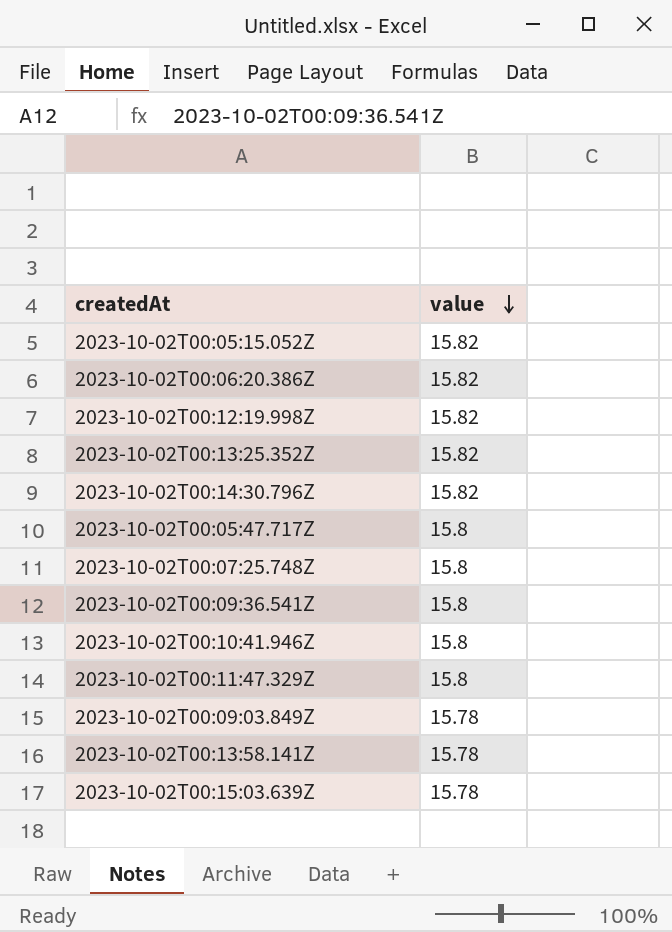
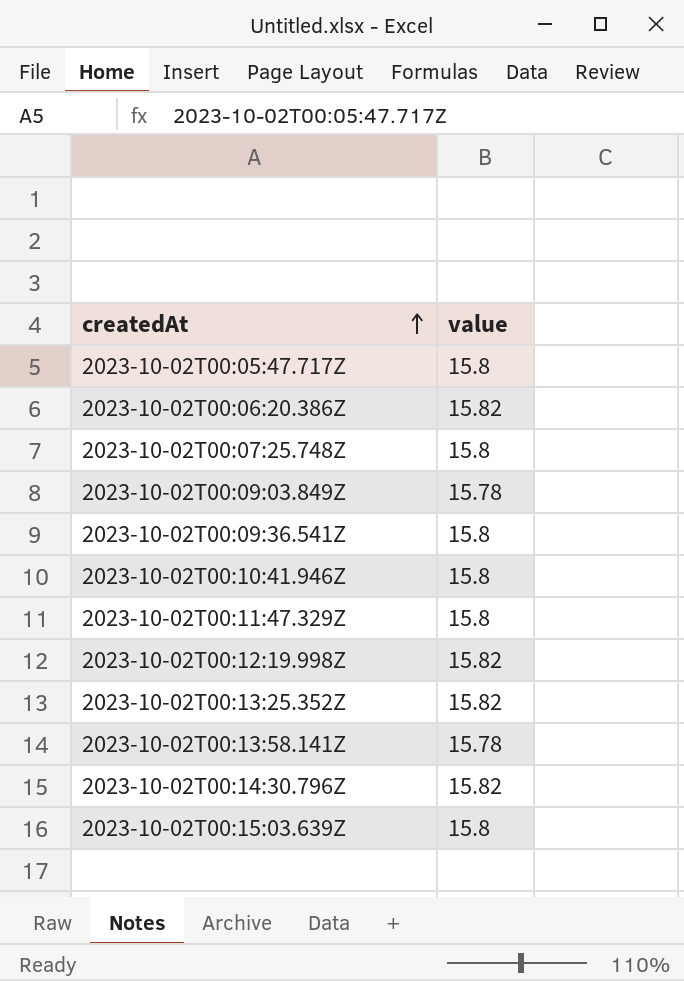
row order: value descending -> createdAt ascending
row 2023-10-02T00:05:15.052Z: 15.82 -> none
2023-10-02T00:15:03.639Z | value: 15.78 -> 15.8

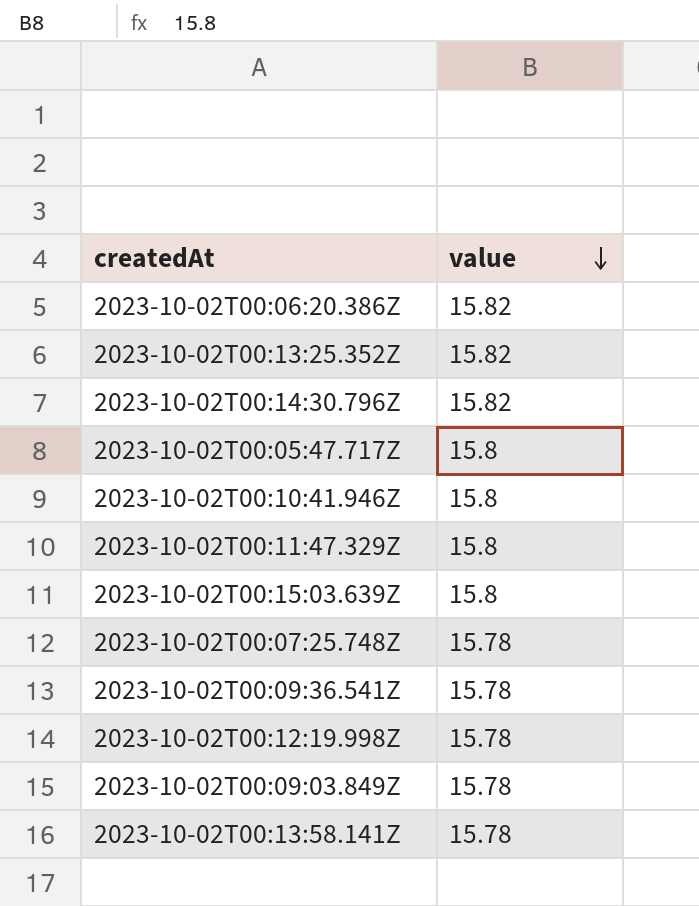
row order: createdAt ascending -> value descending
2023-10-02T00:07:25.748Z | value: 15.8 -> 15.78
2023-10-02T00:09:36.541Z | value: 15.8 -> 15.78
2023-10-02T00:12:19.998Z | value: 15.82 -> 15.78

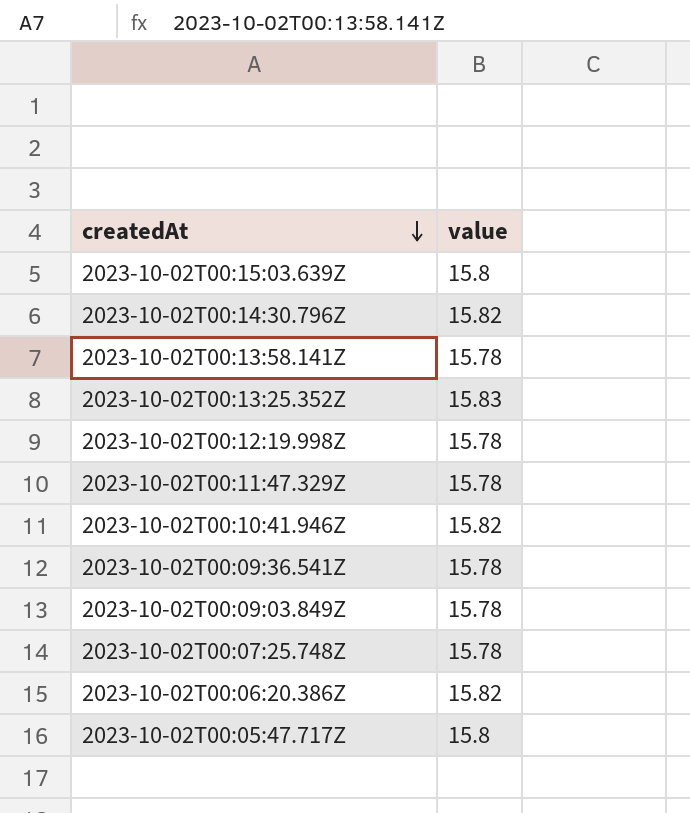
row order: value descending -> createdAt descending
2023-10-02T00:13:25.352Z | value: 15.82 -> 15.83
2023-10-02T00:11:47.329Z | value: 15.8 -> 15.78
2023-10-02T00:10:41.946Z | value: 15.8 -> 15.82

